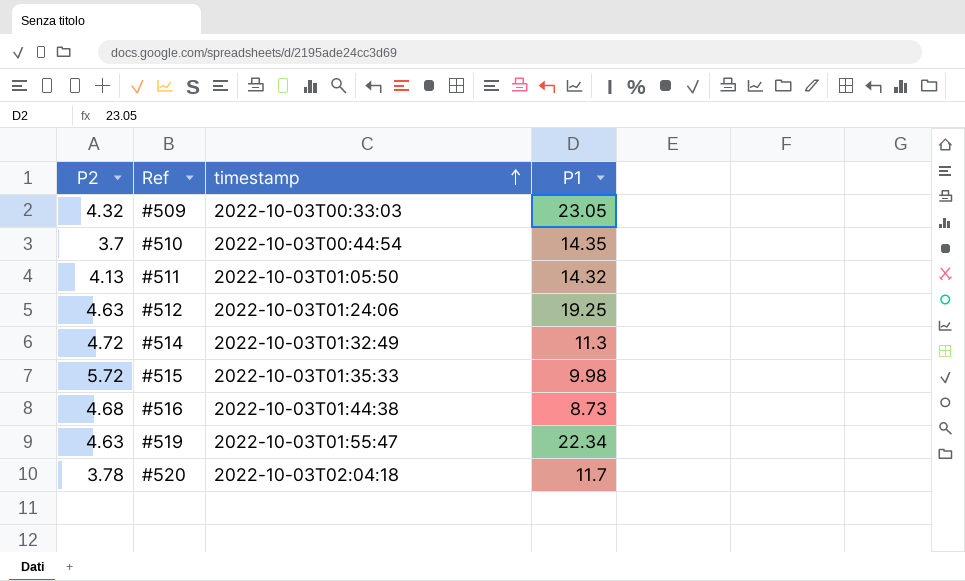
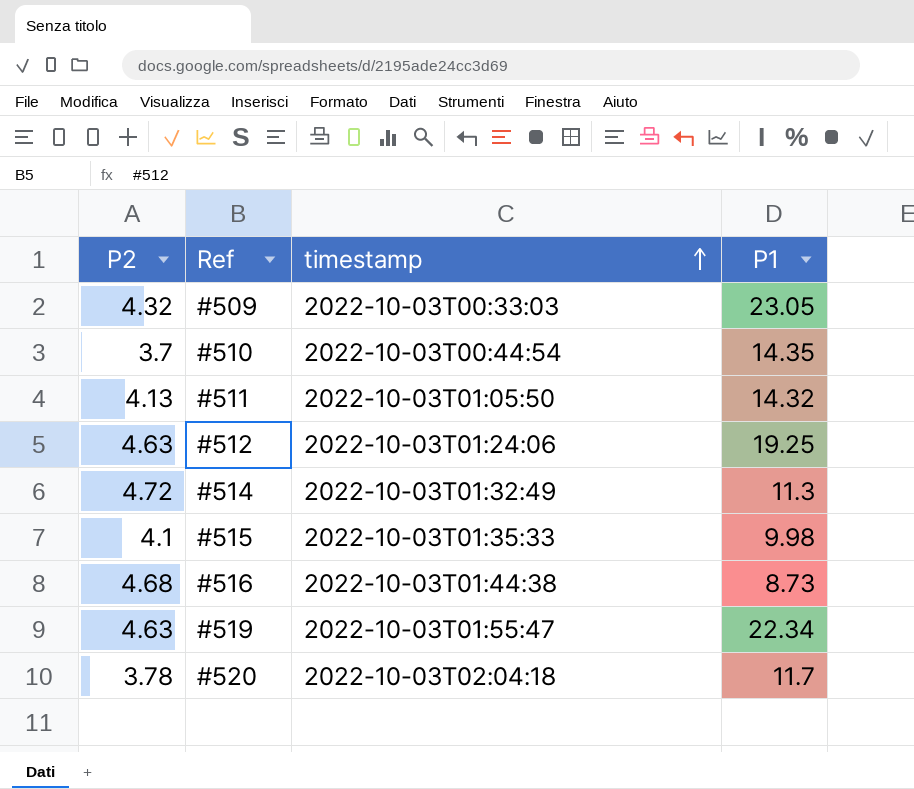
#515 | P2: 5.72 -> 4.1

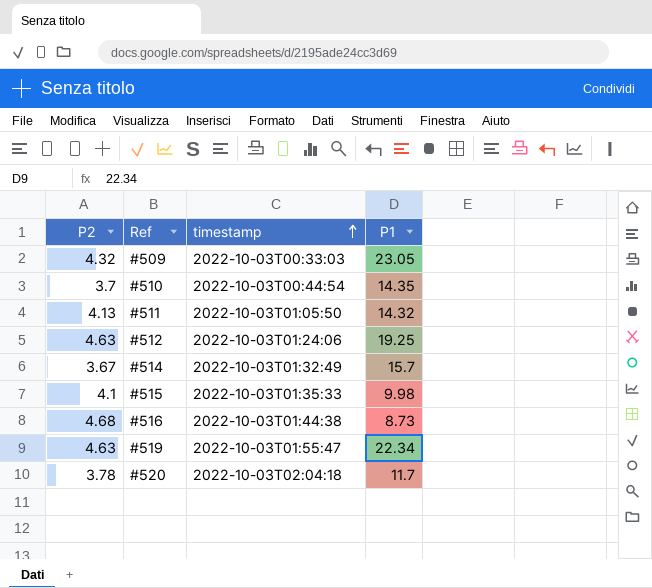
#514 | P2: 4.72 -> 3.67
#514 | P1: 11.3 -> 15.7

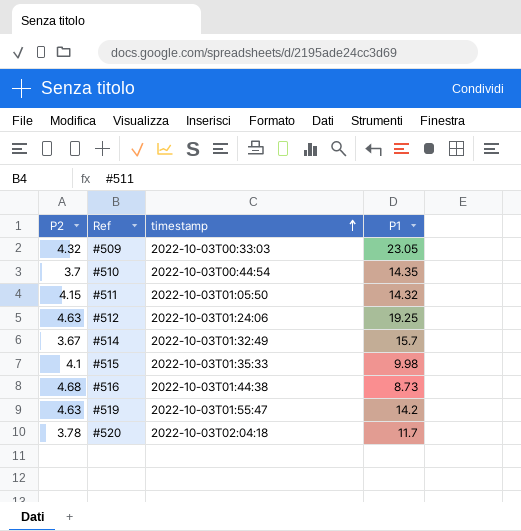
#511 | P2: 4.13 -> 4.15
#519 | P1: 22.34 -> 14.2

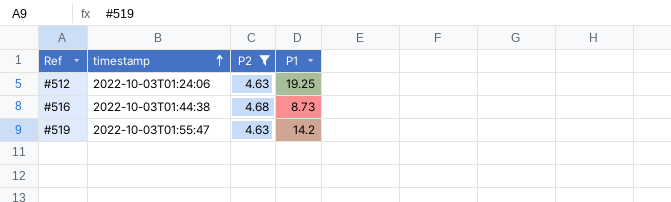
filter: none -> P2 >= 4.63
column P2 | position: 1 -> 3

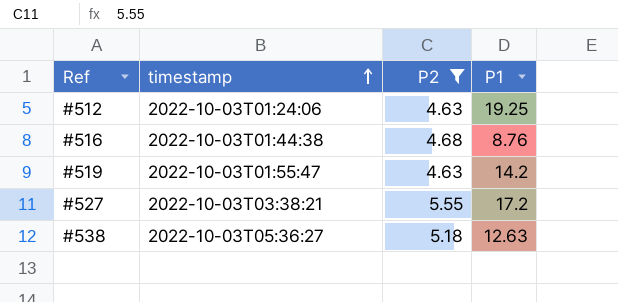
#516 | P1: 8.73 -> 8.76
row #527: none -> 2022-10-03T03:38:21 | 5.55 | 17.2
row #538: none -> 2022-10-03T05:36:27 | 5.18 | 12.63

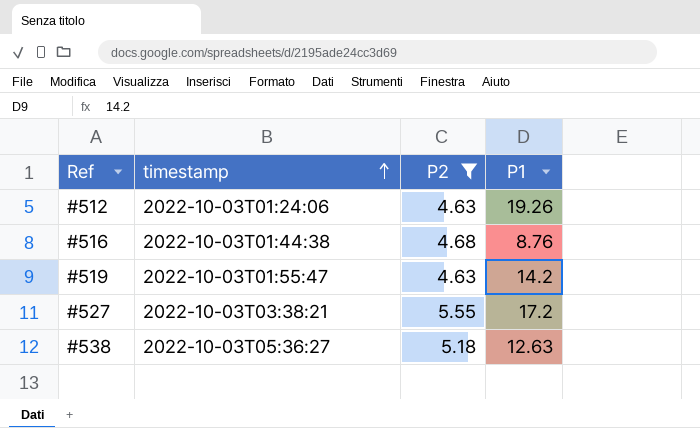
#512 | P1: 19.25 -> 19.26

